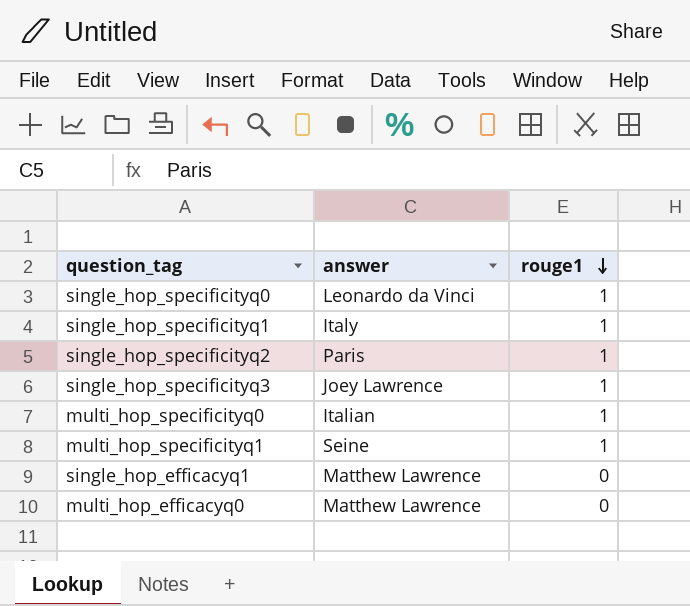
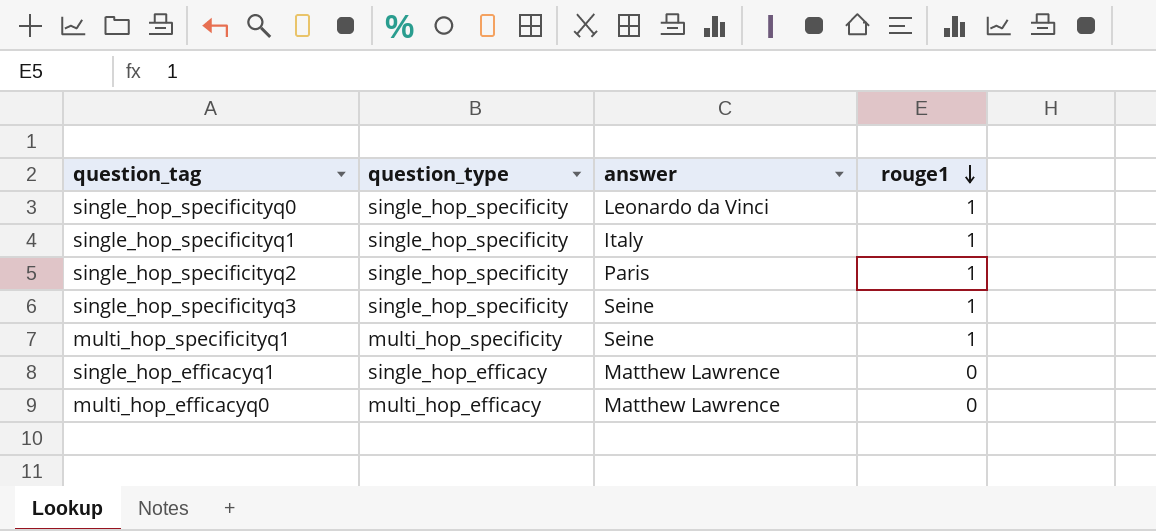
column question_type | position: none -> 2
row multi_hop_specificityq0: Italian | 1 -> none
single_hop_specificityq3 | answer: Joey Lawrence -> Seine

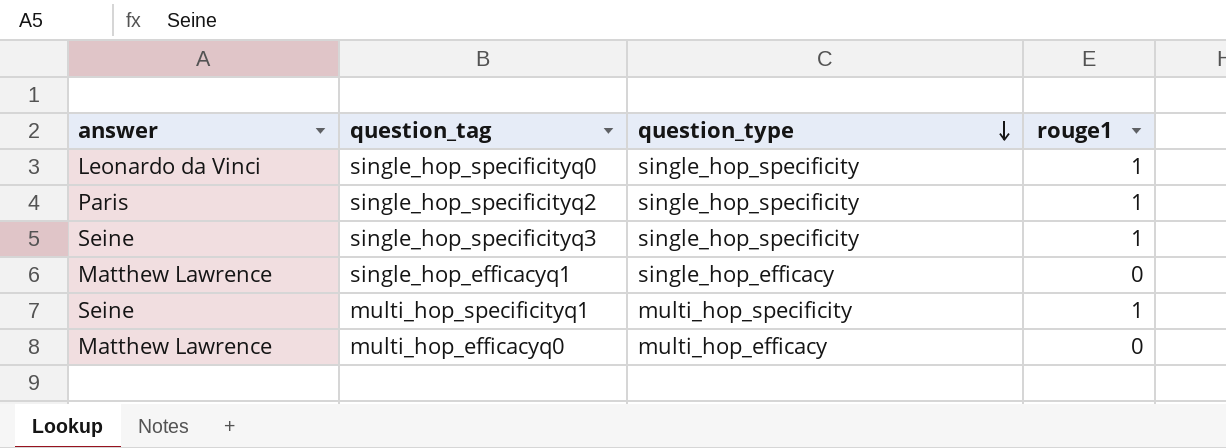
row order: rouge1 descending -> question_type descending
column answer | position: 3 -> 1
row single_hop_specificityq1: single_hop_specificity | Italy | 1 -> none

